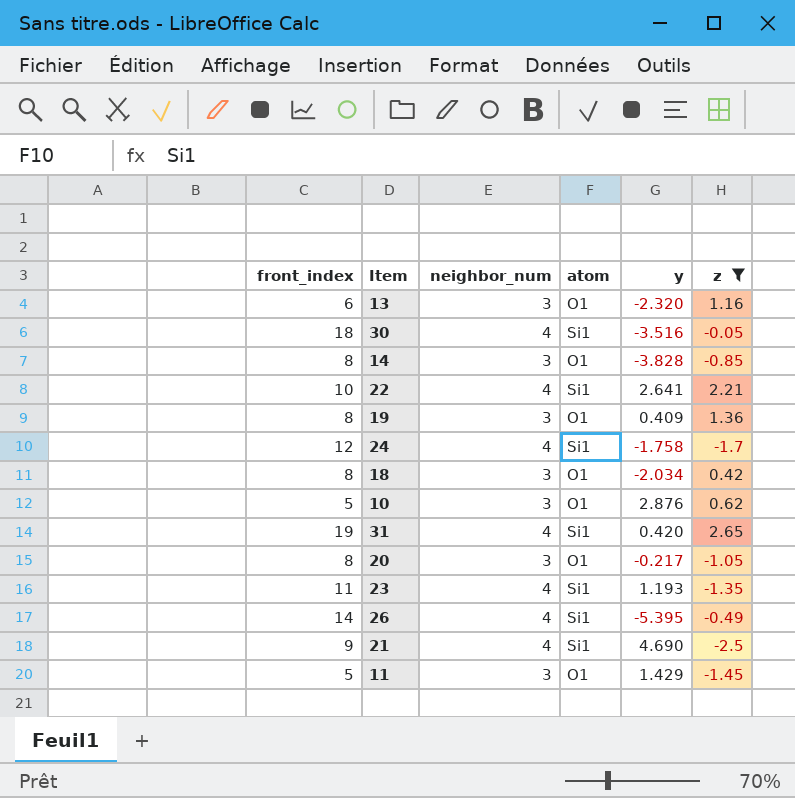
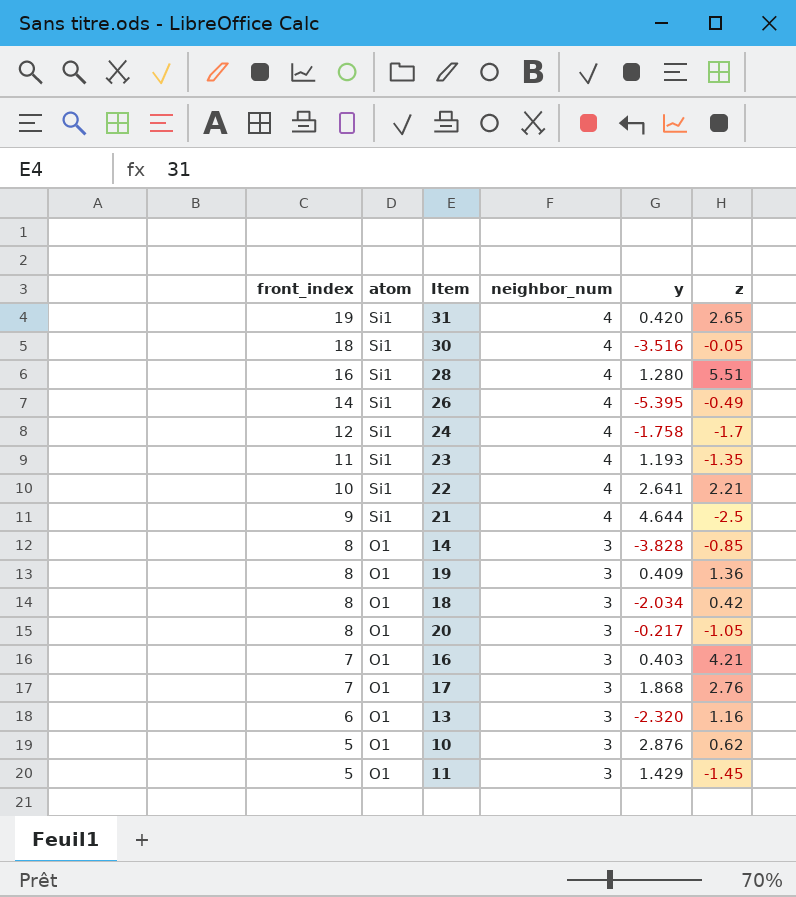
filter: z <= 2.65 -> none
row order: none -> front_index descending
column atom | position: 4 -> 2
21 | y: 4.690 -> 4.644

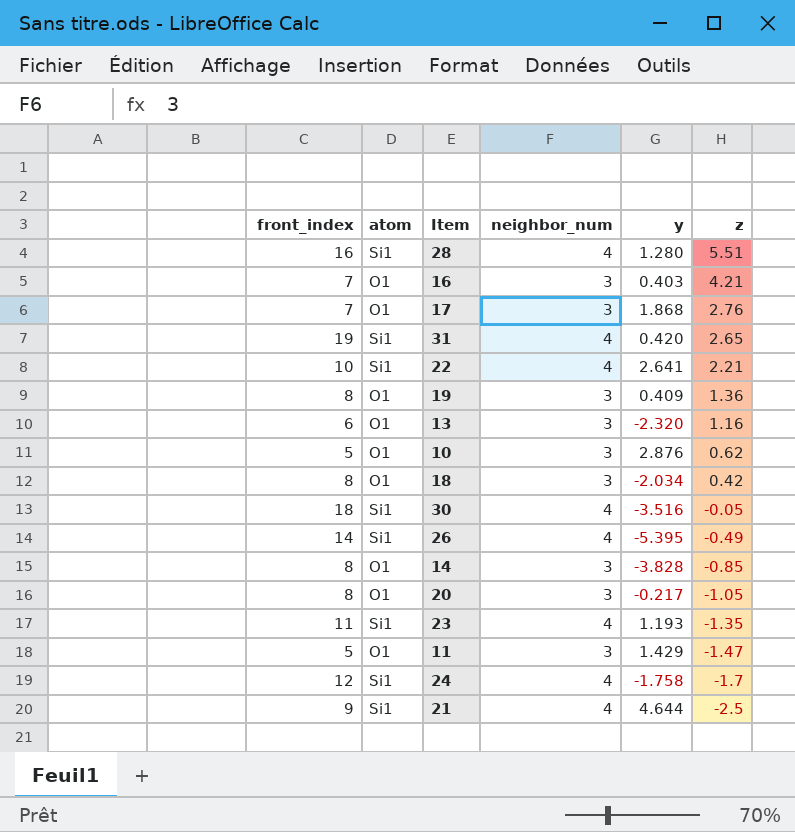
row order: front_index descending -> z descending
11 | z: -1.45 -> -1.47

